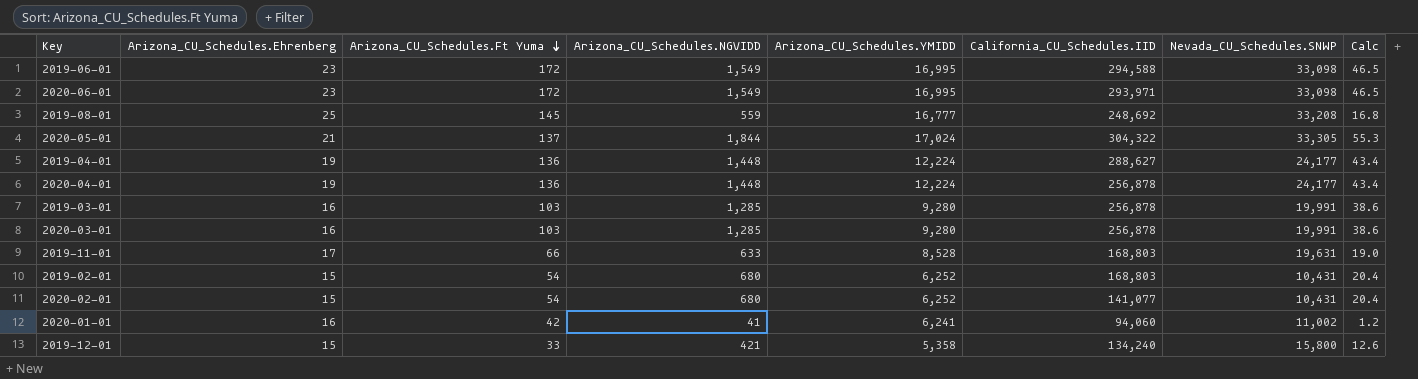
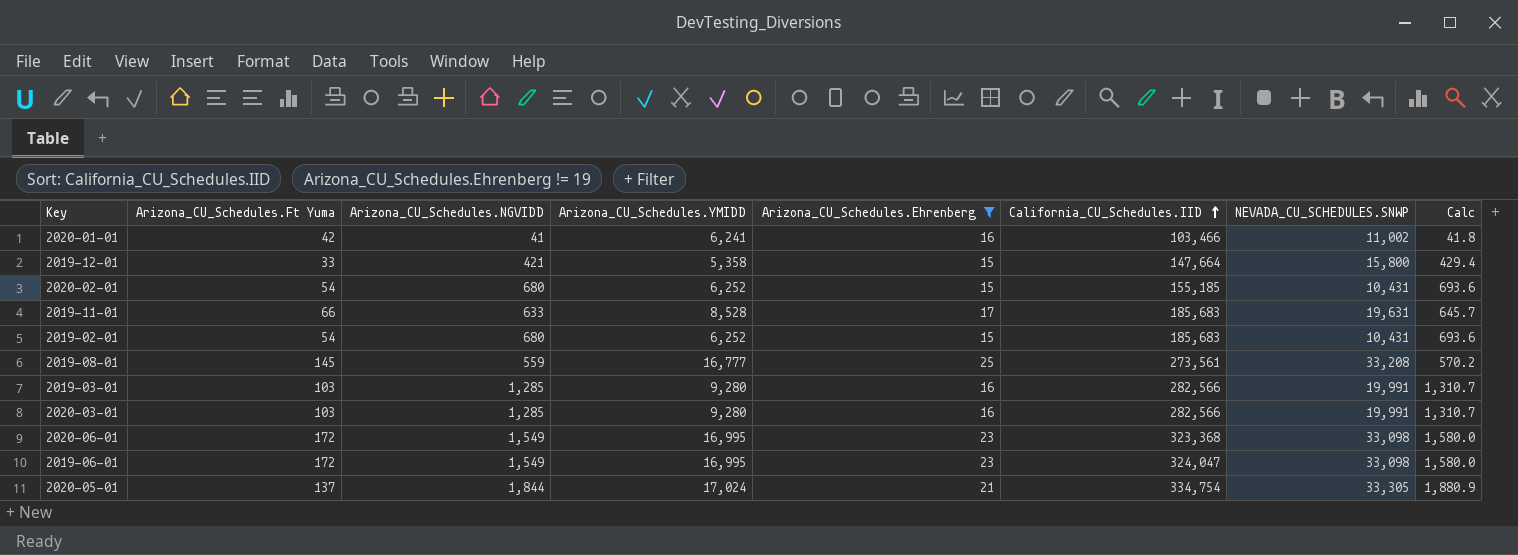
filter: none -> Arizona_CU_Schedules.Ehrenberg != 19
row order: Arizona_CU_Schedules.Ft Yuma descending -> California_CU_Schedules.IID ascending
column Arizona_CU_Schedules.Ehrenberg | position: 2 -> 5
column name: Nevada_CU_Schedules.SNWP -> NEVADA_CU_SCHEDULES.SNWP
column Calc | formula: [Arizona_CU_Schedules.NGVIDD] * 0.03 -> [Arizona_CU_Schedules.NGVIDD] * 1.02
2020-01-01 | California_CU_Schedules.IID: 94,060 -> 103,466
2019-12-01 | California_CU_Schedules.IID: 134,240 -> 147,664
2020-02-01 | California_CU_Schedules.IID: 141,077 -> 155,185
2019-11-01 | California_CU_Schedules.IID: 168,803 -> 185,683
2019-02-01 | California_CU_Schedules.IID: 168,803 -> 185,683
2019-08-01 | California_CU_Schedules.IID: 248,692 -> 273,561
2019-03-01 | California_CU_Schedules.IID: 256,878 -> 282,566
2020-03-01 | California_CU_Schedules.IID: 256,878 -> 282,566
2020-06-01 | California_CU_Schedules.IID: 293,971 -> 323,368
2019-06-01 | California_CU_Schedules.IID: 294,588 -> 324,047
2020-05-01 | California_CU_Schedules.IID: 304,322 -> 334,754

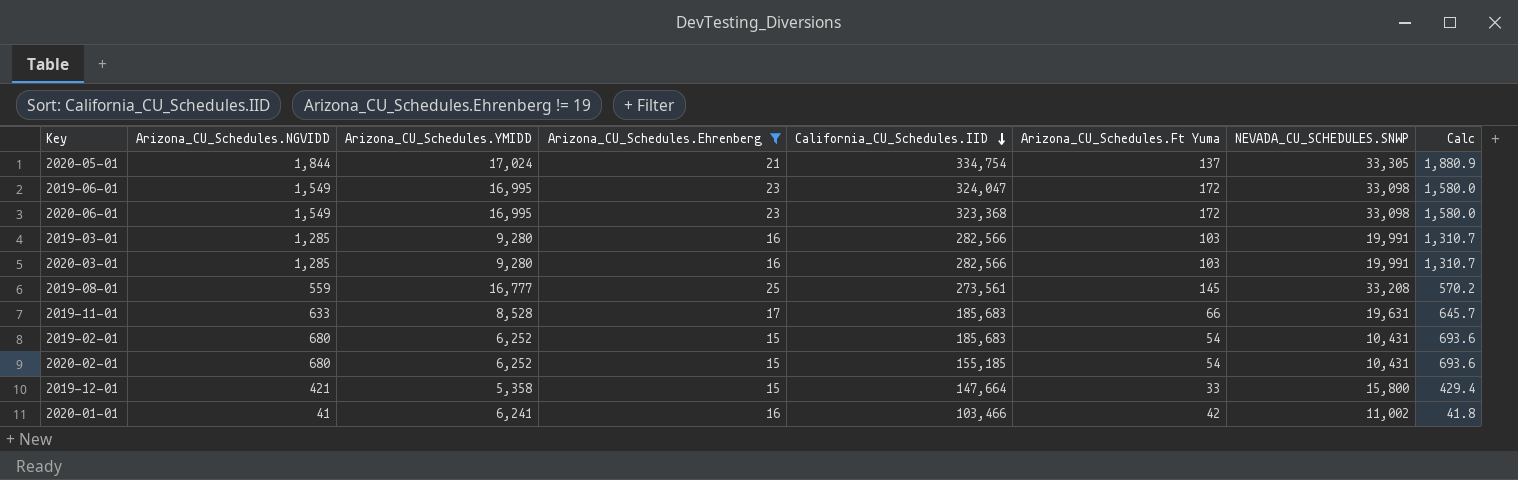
row order: California_CU_Schedules.IID ascending -> California_CU_Schedules.IID descending
column Arizona_CU_Schedules.Ft Yuma | position: 2 -> 6

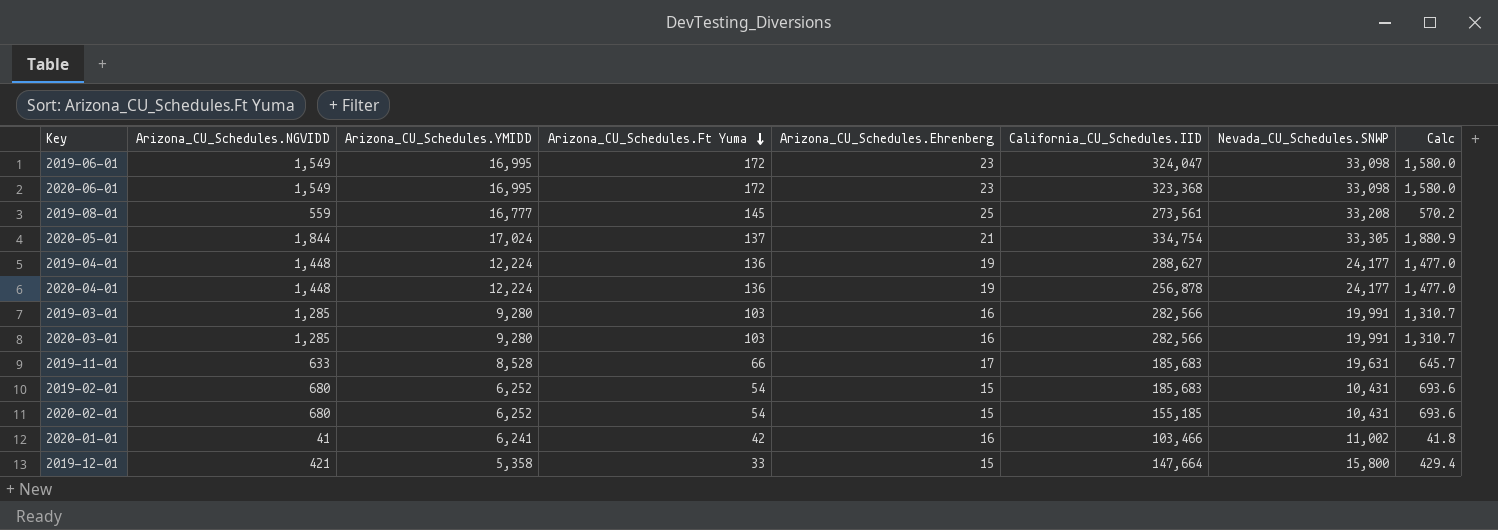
filter: Arizona_CU_Schedules.Ehrenberg != 19 -> none
row order: California_CU_Schedules.IID descending -> Arizona_CU_Schedules.Ft Yuma descending
column Arizona_CU_Schedules.Ft Yuma | position: 6 -> 4
column name: NEVADA_CU_SCHEDULES.SNWP -> Nevada_CU_Schedules.SNWP

